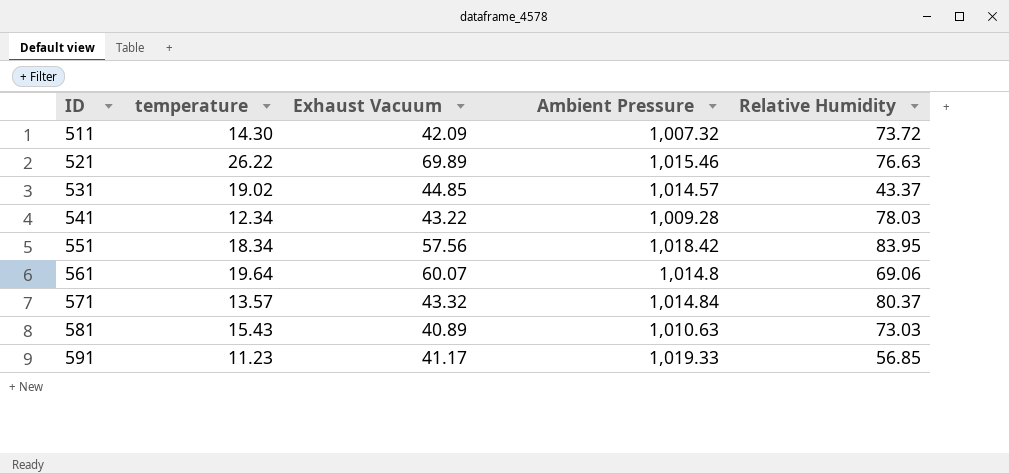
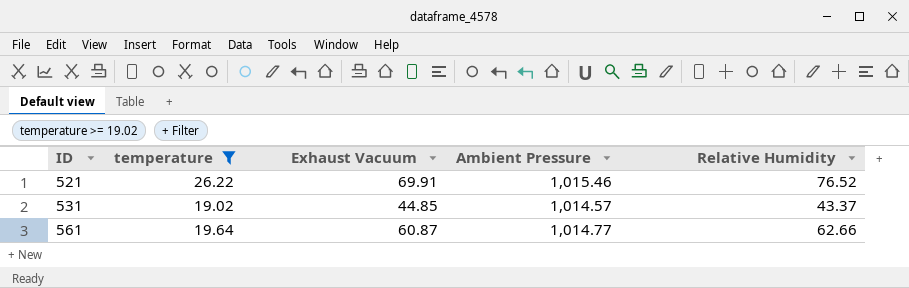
filter: none -> temperature >= 19.02
521 | Exhaust Vacuum: 69.89 -> 69.91
521 | Relative Humidity: 76.63 -> 76.52
561 | Exhaust Vacuum: 60.07 -> 60.87
561 | Ambient Pressure: 1,014.8 -> 1,014.77
561 | Relative Humidity: 69.06 -> 62.66

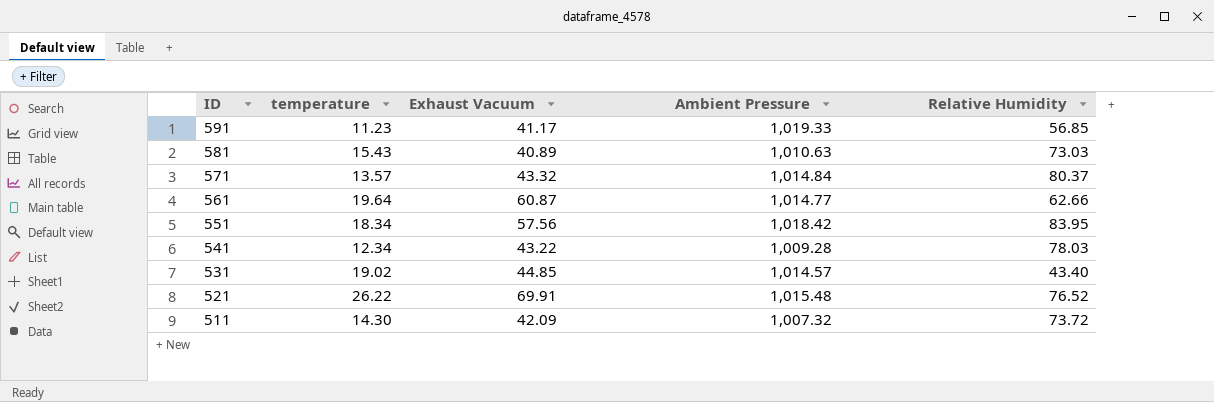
filter: temperature >= 19.02 -> none
row order: ID ascending -> ID descending
531 | Relative Humidity: 43.37 -> 43.40
521 | Ambient Pressure: 1,015.46 -> 1,015.48

